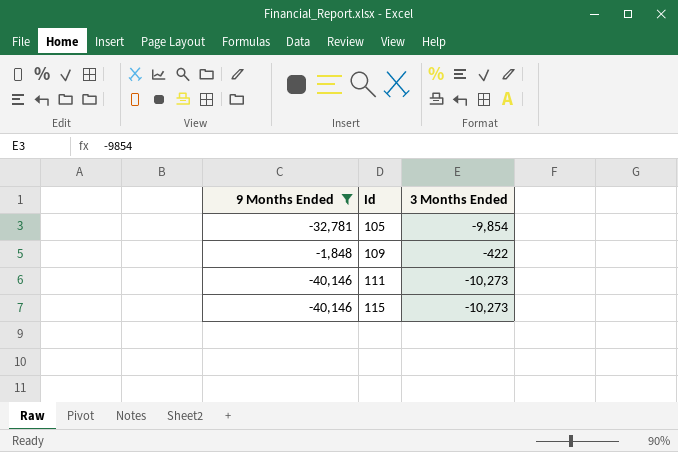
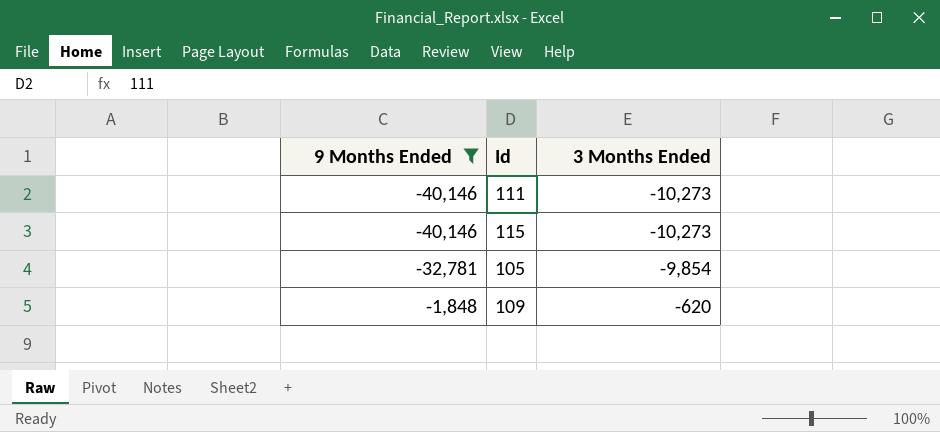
row order: Id ascending -> 9 Months Ended ascending
109 | 3 Months Ended: -422 -> -620

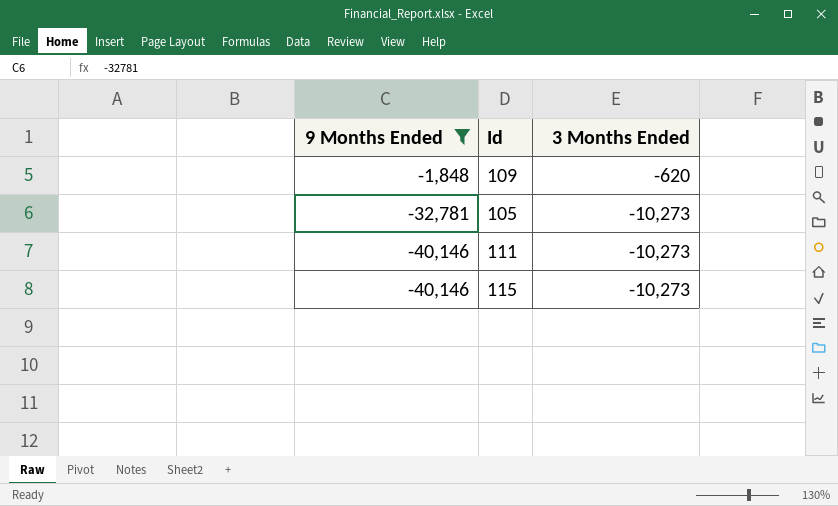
row order: 9 Months Ended ascending -> 9 Months Ended descending
105 | 3 Months Ended: -9,854 -> -10,273

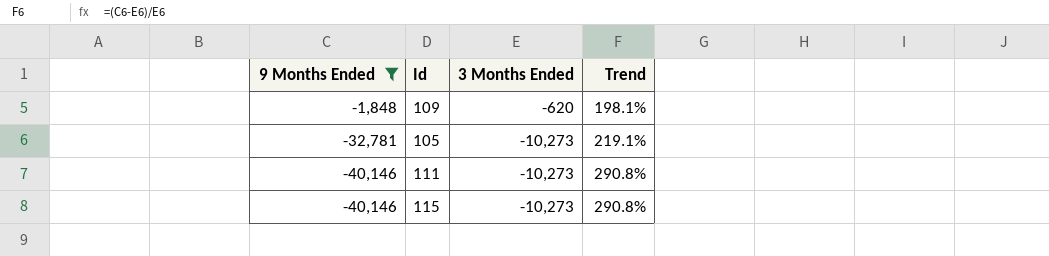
column Trend | formula: none -> ([9 Months Ended] - [3 Months Ended]) / [3 Months Ended]

